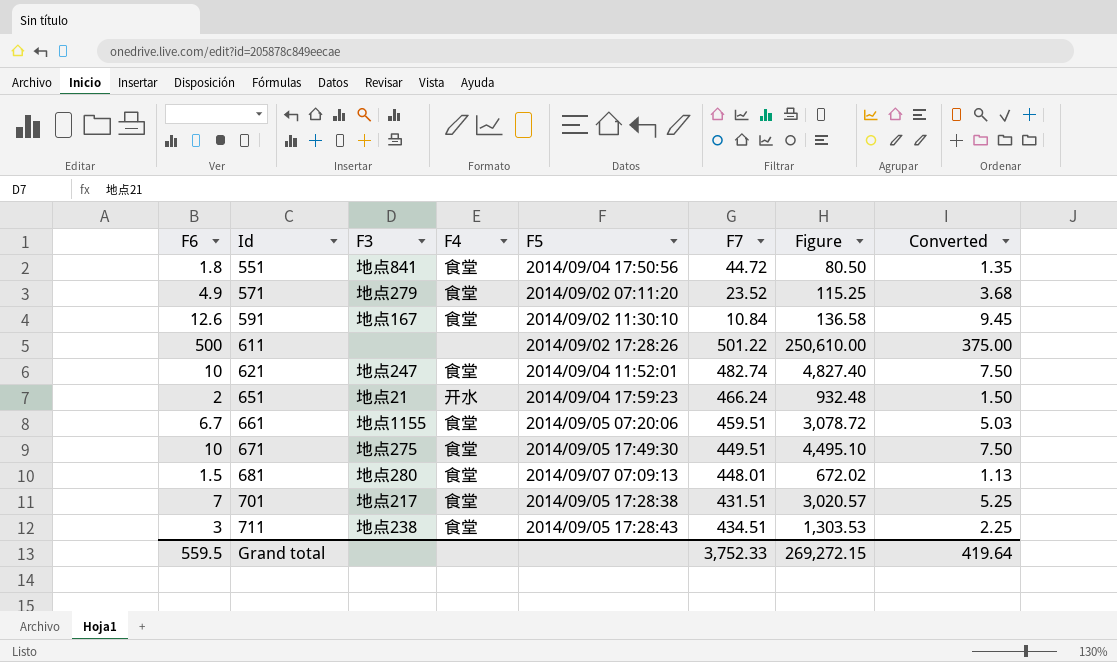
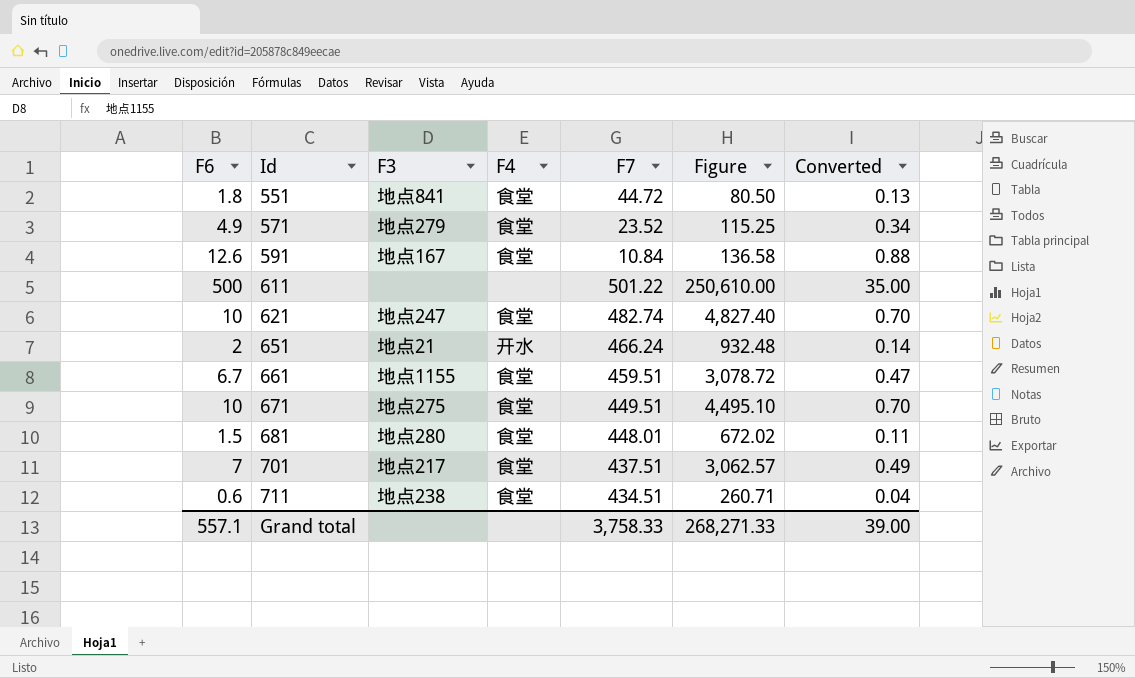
column F5 | position: 5 -> none
column Converted | formula: [F6] * 0.75 -> [F6] * 0.07
701 | F7: 431.51 -> 437.51
701 | Figure: 3,020.57 -> 3,062.57
711 | F6: 3 -> 0.6
711 | Figure: 1,303.53 -> 260.71
Grand total | F6: 559.5 -> 557.1
Grand total | F7: 3,752.33 -> 3,758.33
Grand total | Figure: 269,272.15 -> 268,271.33
Grand total | Converted: 419.64 -> 39.00

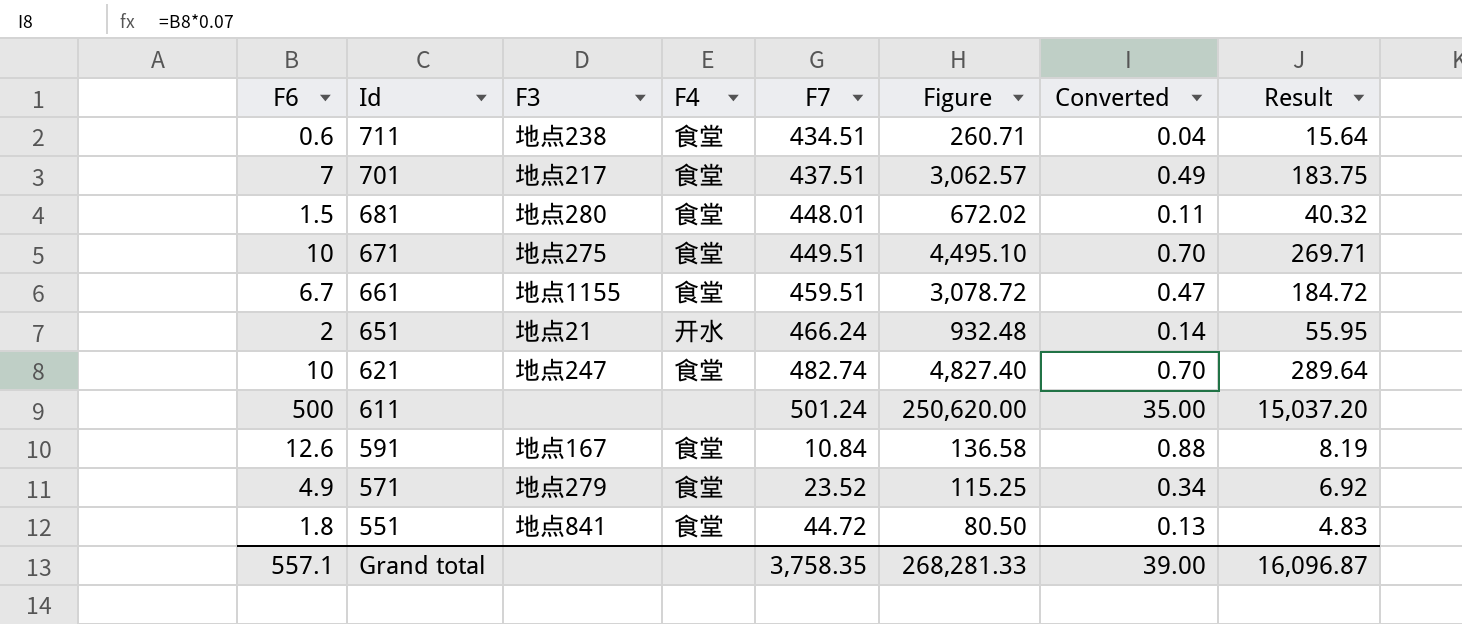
row order: Id ascending -> Id descending
column Result | formula: none -> [Figure] * 0.06
611 | F7: 501.22 -> 501.24
611 | Figure: 250,610.00 -> 250,620.00
Grand total | F7: 3,758.33 -> 3,758.35
Grand total | Figure: 268,271.33 -> 268,281.33

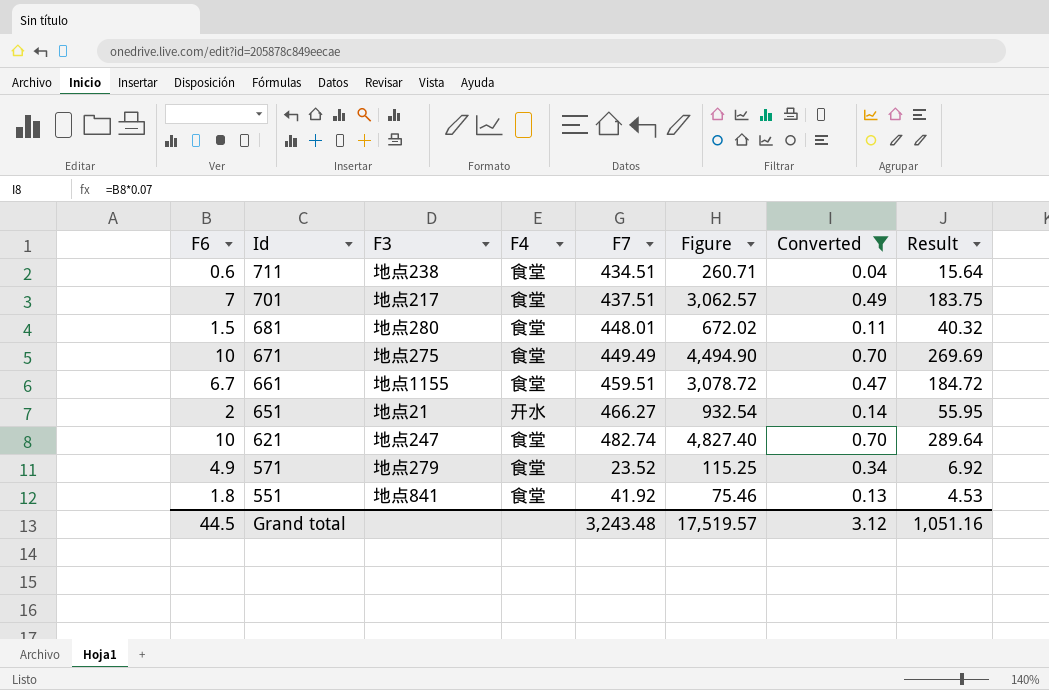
filter: none -> Converted <= 0.70
671 | F7: 449.51 -> 449.49
671 | Figure: 4,495.10 -> 4,494.90
671 | Result: 269.71 -> 269.69
651 | F7: 466.24 -> 466.27
651 | Figure: 932.48 -> 932.54
551 | F7: 44.72 -> 41.92
551 | Figure: 80.50 -> 75.46
551 | Result: 4.83 -> 4.53
Grand total | F6: 557.1 -> 44.5
Grand total | F7: 3,758.35 -> 3,243.48
Grand total | Figure: 268,281.33 -> 17,519.57
Grand total | Converted: 39.00 -> 3.12
Grand total | Result: 16,096.87 -> 1,051.16

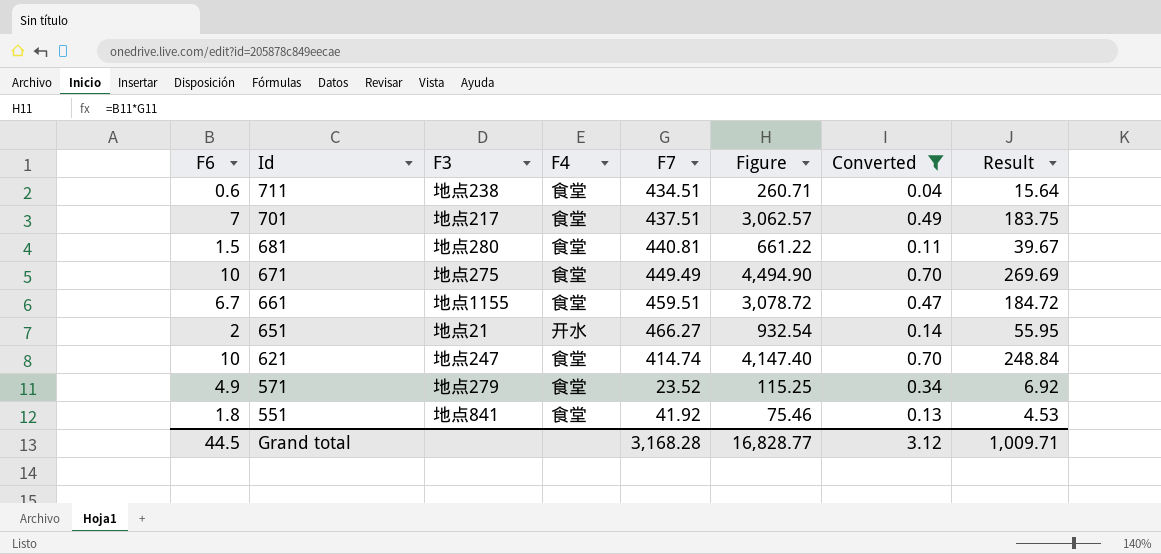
681 | F7: 448.01 -> 440.81
681 | Figure: 672.02 -> 661.22
681 | Result: 40.32 -> 39.67
621 | F7: 482.74 -> 414.74
621 | Figure: 4,827.40 -> 4,147.40
621 | Result: 289.64 -> 248.84
Grand total | F7: 3,243.48 -> 3,168.28
Grand total | Figure: 17,519.57 -> 16,828.77
Grand total | Result: 1,051.16 -> 1,009.71

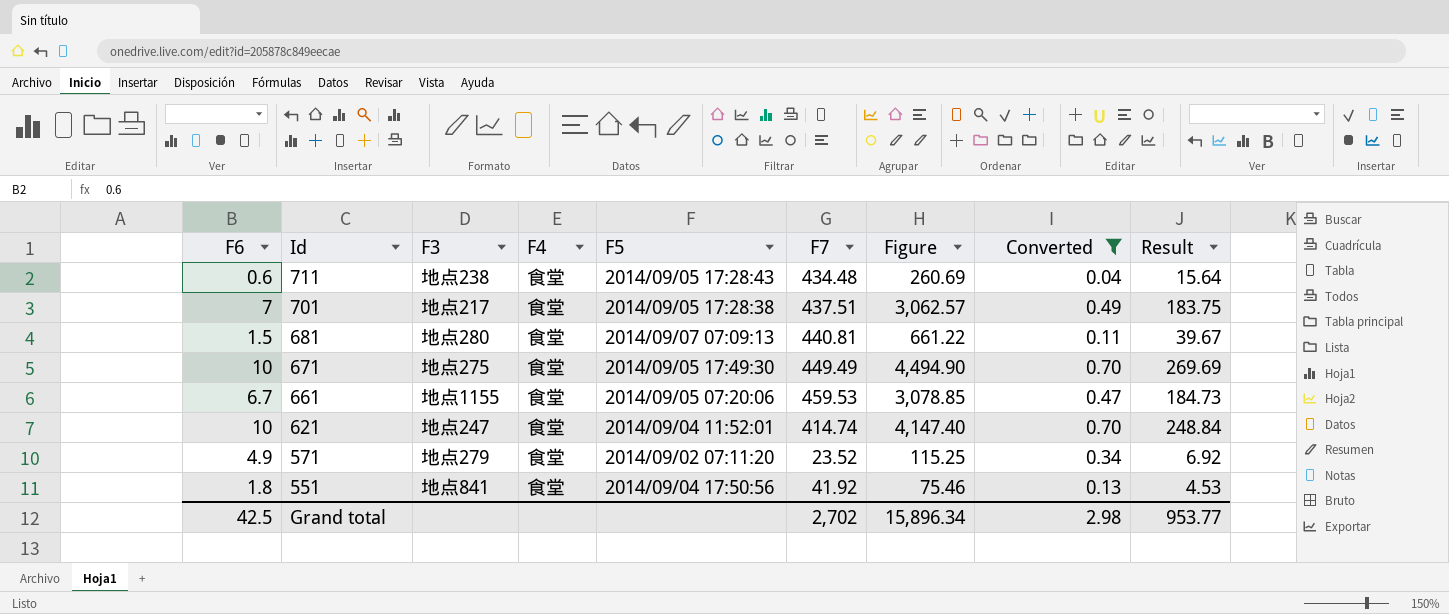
column F5 | position: none -> 5
row 651: 2 | 地点21 | 开水 | 466.27 | 932.54 | 0.14 | 55.95 -> none
711 | F7: 434.51 -> 434.48
711 | Figure: 260.71 -> 260.69
661 | F7: 459.51 -> 459.53
661 | Figure: 3,078.72 -> 3,078.85
661 | Result: 184.72 -> 184.73
Grand total | F6: 44.5 -> 42.5
Grand total | F7: 3,168.28 -> 2,702
Grand total | Figure: 16,828.77 -> 15,896.34
Grand total | Converted: 3.12 -> 2.98
Grand total | Result: 1,009.71 -> 953.77

